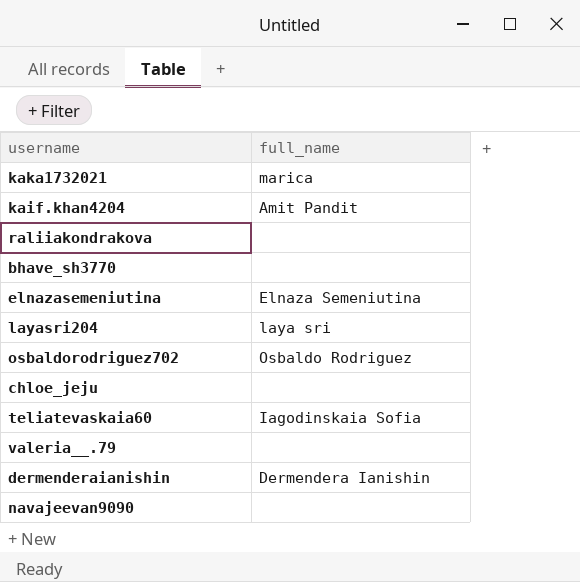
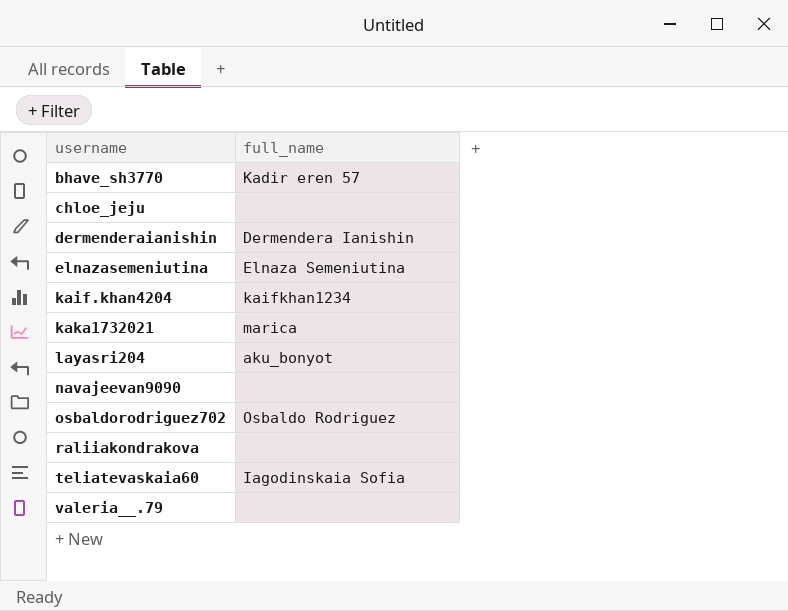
row order: none -> username ascending
bhave_sh3770 | full_name: none -> Kadir eren 57
kaif.khan4204 | full_name: Amit Pandit -> kaifkhan1234
layasri204 | full_name: laya sri -> aku_bonyot

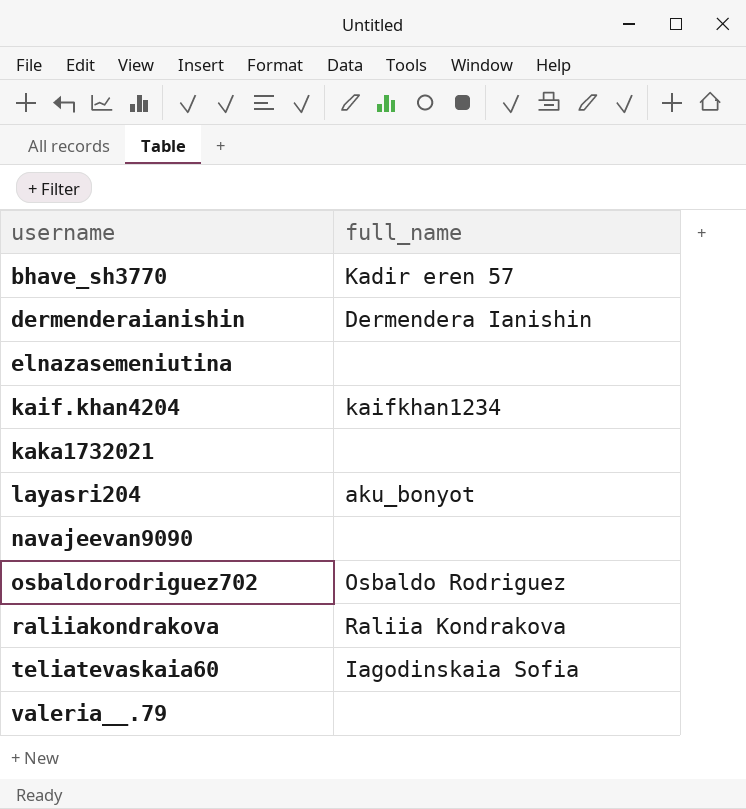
row chloe_jeju: none -> none
elnazasemeniutina | full_name: Elnaza Semeniutina -> none
kaka1732021 | full_name: marica -> none
raliiakondrakova | full_name: none -> Raliia Kondrakova

